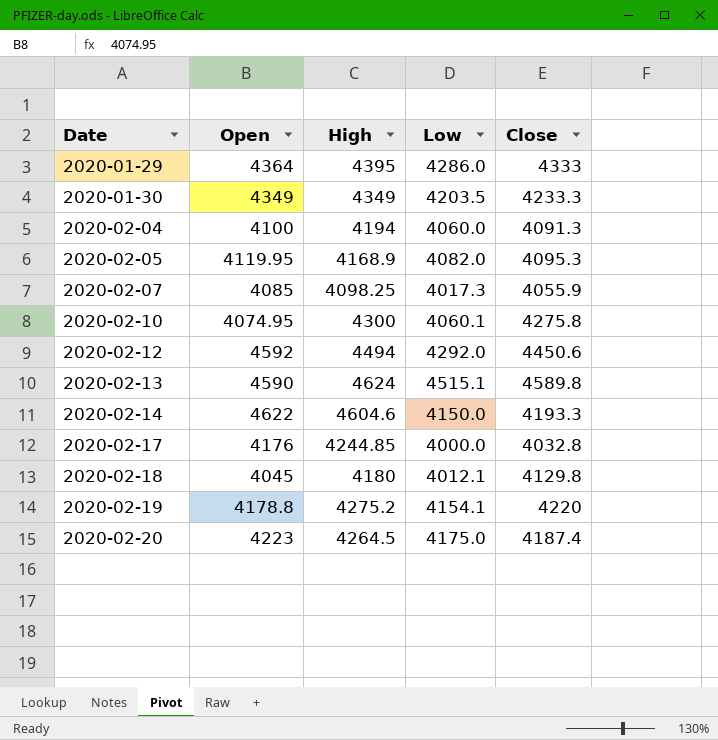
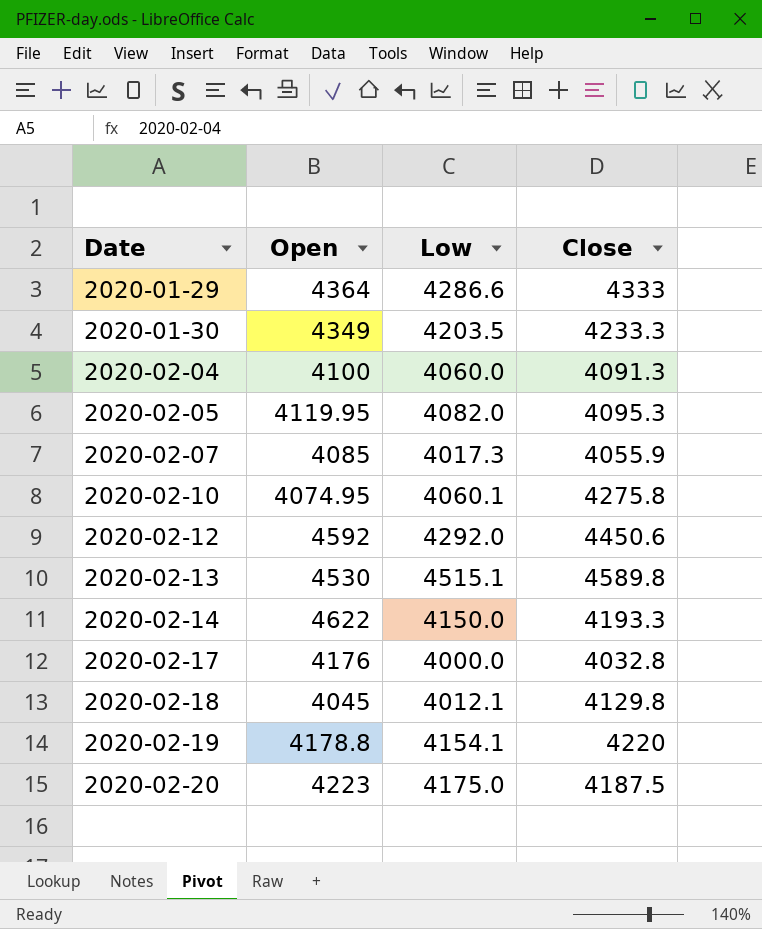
column High | position: 3 -> none
2020-01-29 | Low: 4286.0 -> 4286.6
2020-02-13 | Open: 4590 -> 4530
2020-02-20 | Close: 4187.4 -> 4187.5

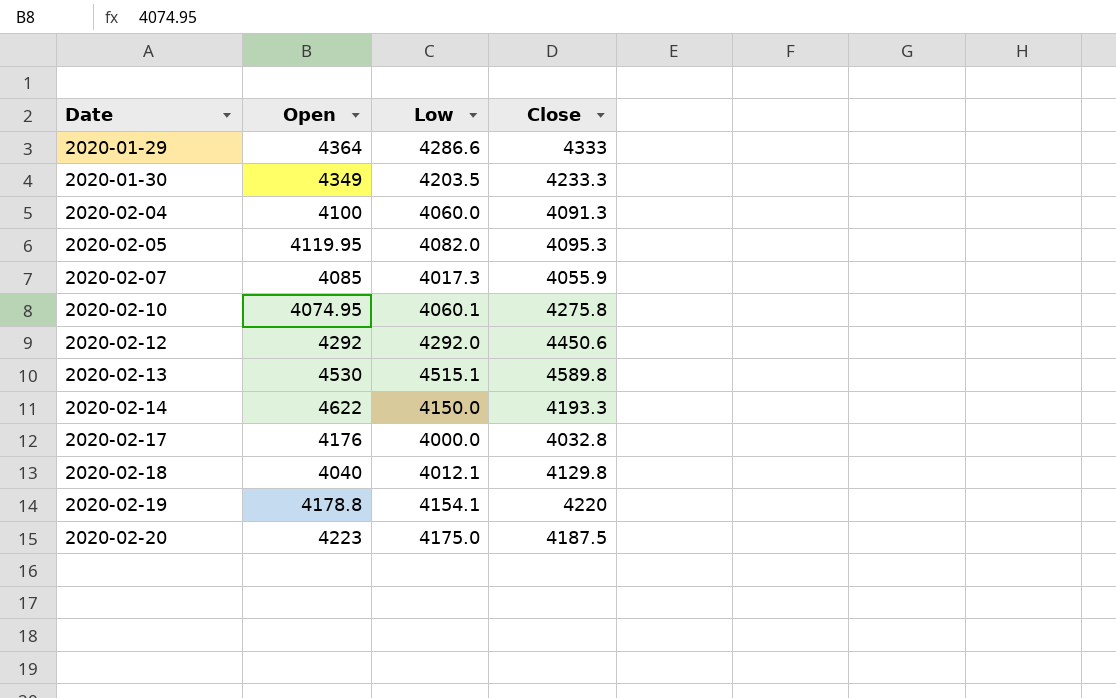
2020-02-12 | Open: 4592 -> 4292
2020-02-18 | Open: 4045 -> 4040

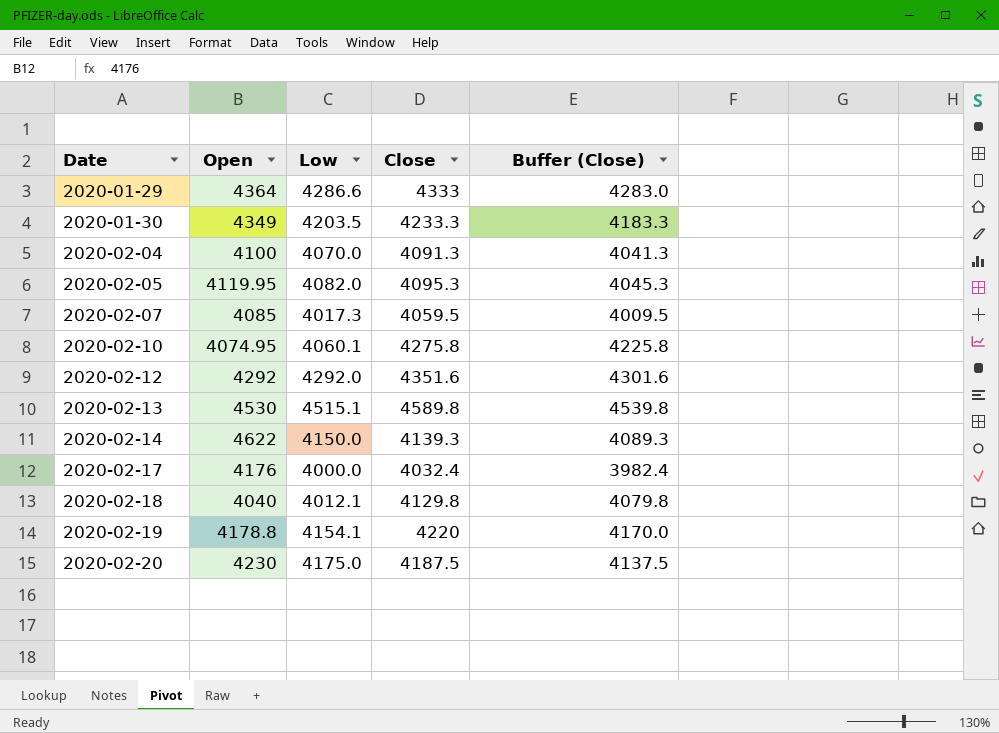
column Buffer (Close) | formula: none -> [Close] - 50
2020-02-04 | Low: 4060.0 -> 4070.0
2020-02-07 | Close: 4055.9 -> 4059.5
2020-02-12 | Close: 4450.6 -> 4351.6
2020-02-14 | Close: 4193.3 -> 4139.3
2020-02-17 | Close: 4032.8 -> 4032.4
2020-02-20 | Open: 4223 -> 4230

